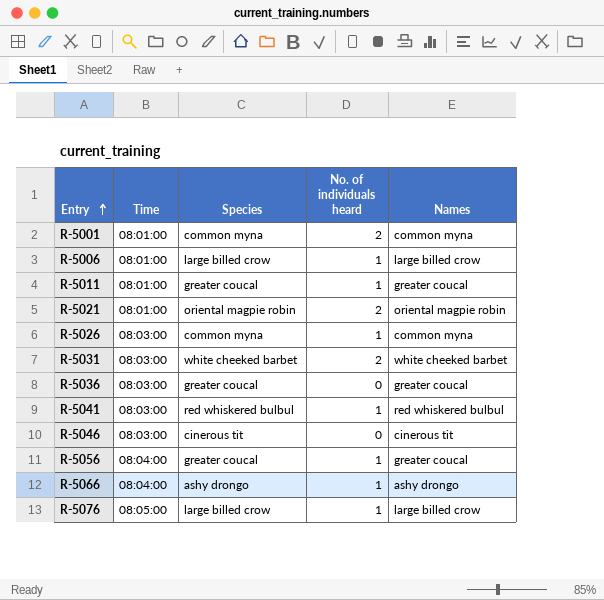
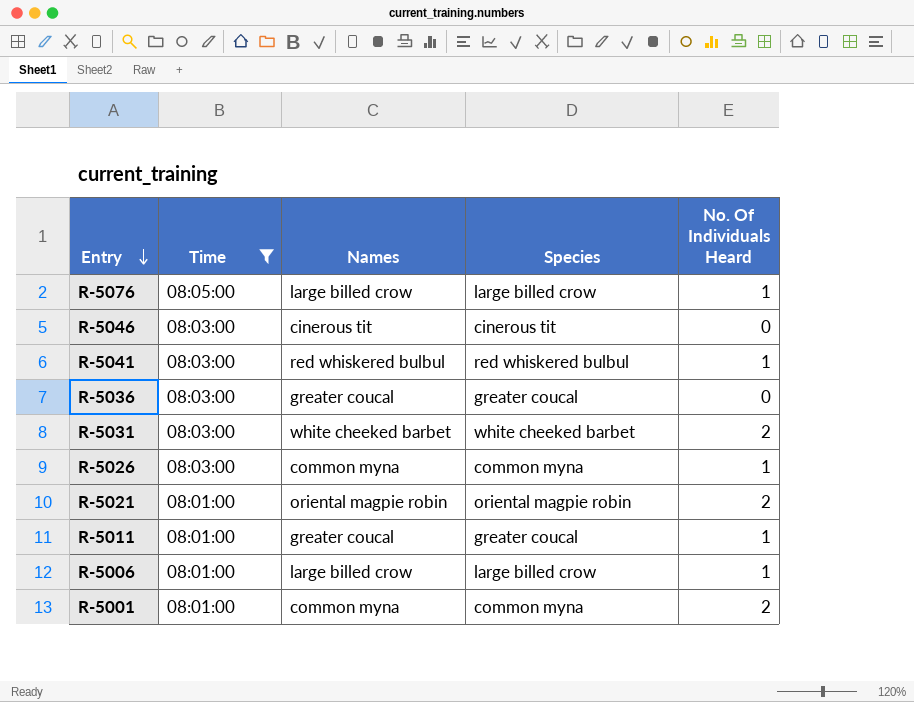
filter: none -> Time != 08:04:00
row order: Entry ascending -> Entry descending
column Names | position: 5 -> 3
column name: No. of individuals heard -> No. Of Individuals Heard

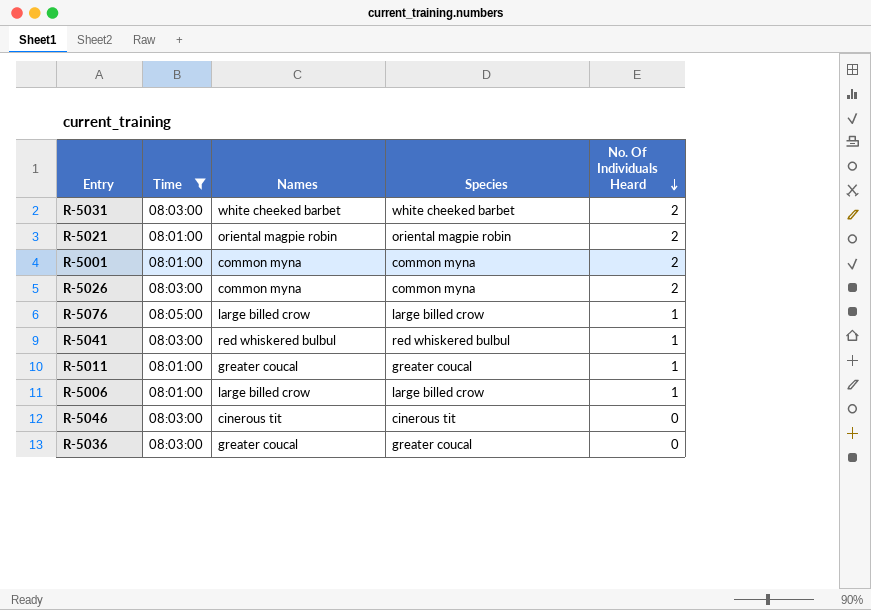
row order: Entry descending -> No. Of Individuals Heard descending
R-5026 | No. Of Individuals Heard: 1 -> 2

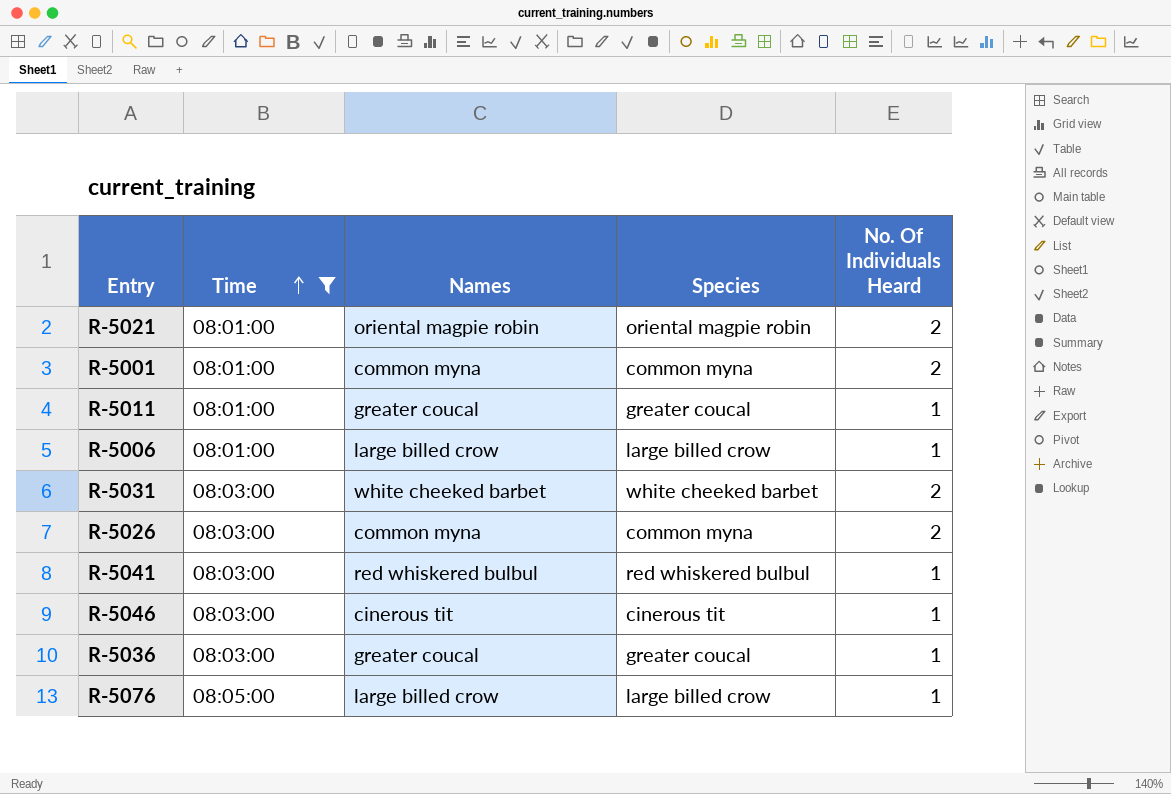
row order: No. Of Individuals Heard descending -> Time ascending
R-5046 | No. Of Individuals Heard: 0 -> 1
R-5036 | No. Of Individuals Heard: 0 -> 1

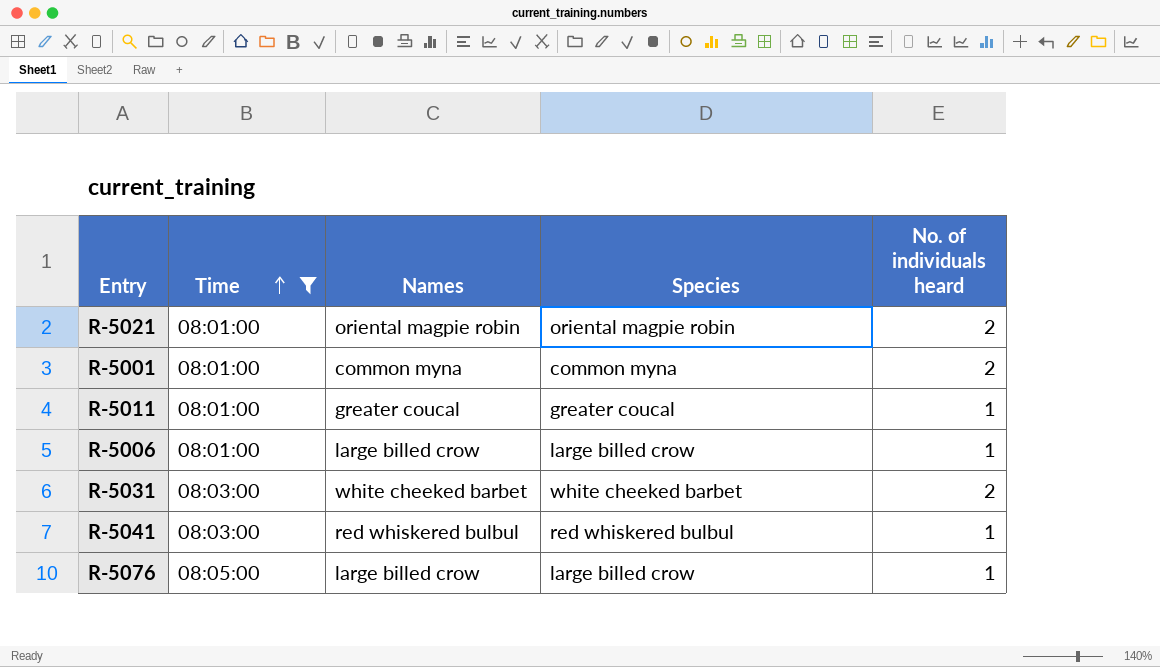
column name: No. Of Individuals Heard -> No. of individuals heard
row R-5026: 08:03:00 | common myna | common myna | 2 -> none
row R-5046: 08:03:00 | cinerous tit | cinerous tit | 1 -> none
row R-5036: 08:03:00 | greater coucal | greater coucal | 1 -> none

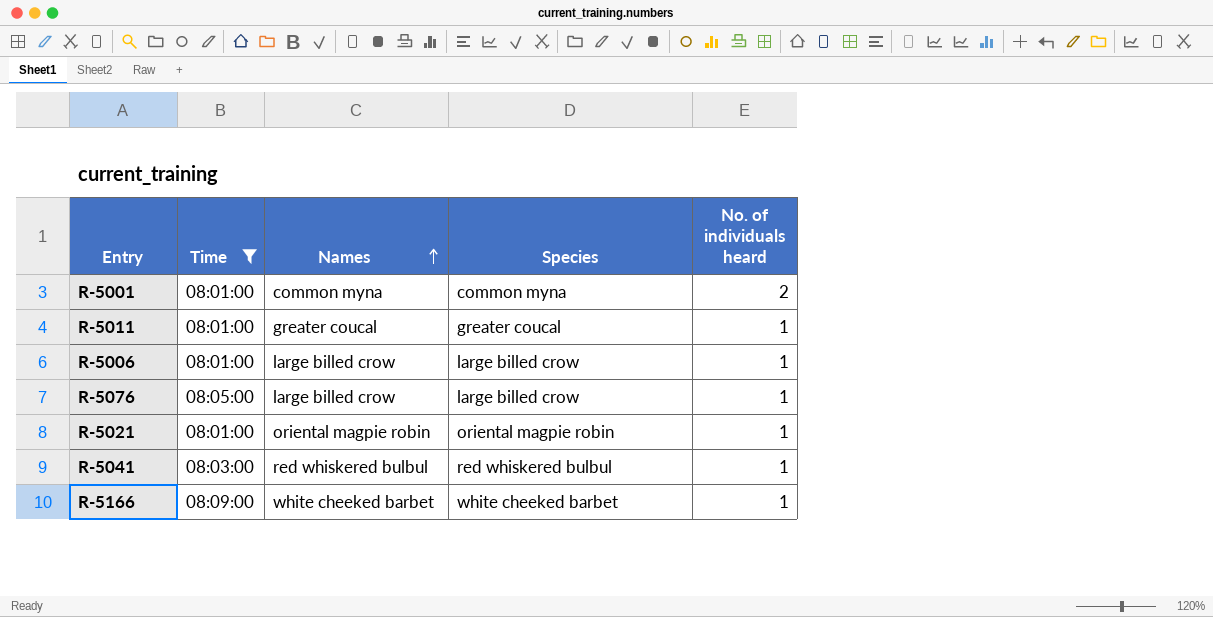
row order: Time ascending -> Names ascending
row R-5031: 08:03:00 | white cheeked barbet | white cheeked barbet | 2 -> none
R-5021 | No. of individuals heard: 2 -> 1
row R-5166: none -> 08:09:00 | white cheeked barbet | white cheeked barbet | 1

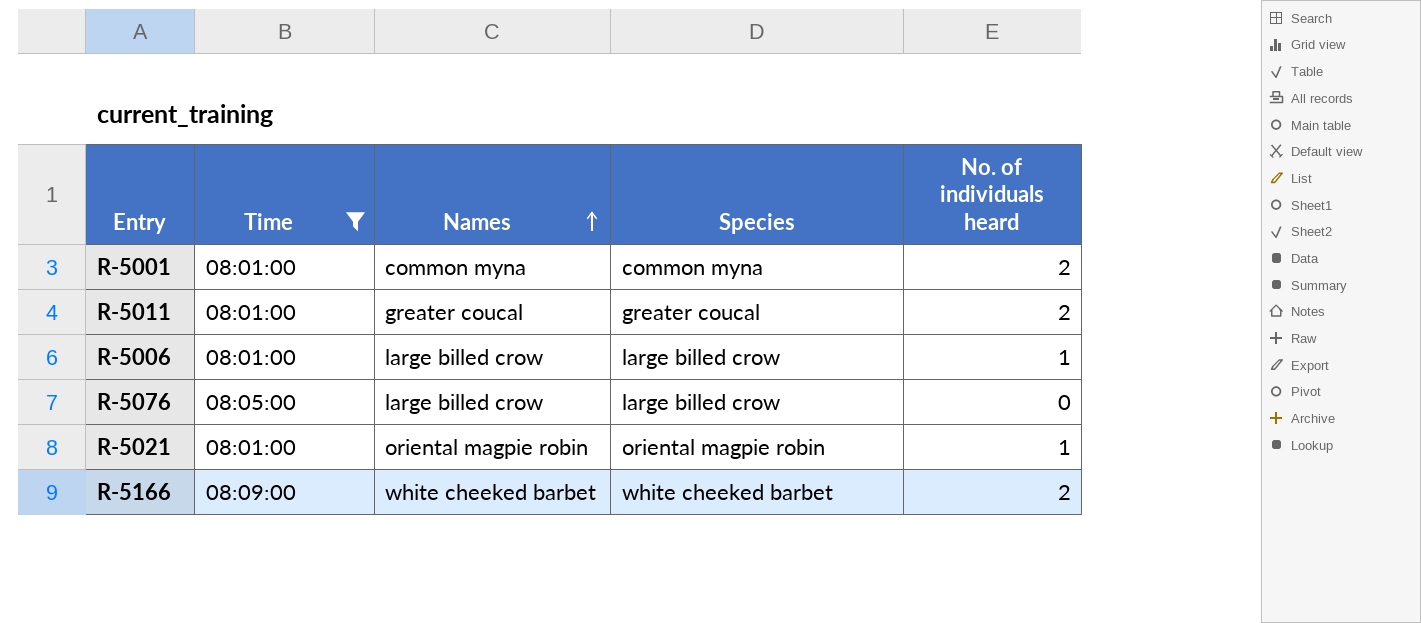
row R-5041: 08:03:00 | red whiskered bulbul | red whiskered bulbul | 1 -> none
R-5011 | No. of individuals heard: 1 -> 2
R-5076 | No. of individuals heard: 1 -> 0
R-5166 | No. of individuals heard: 1 -> 2

